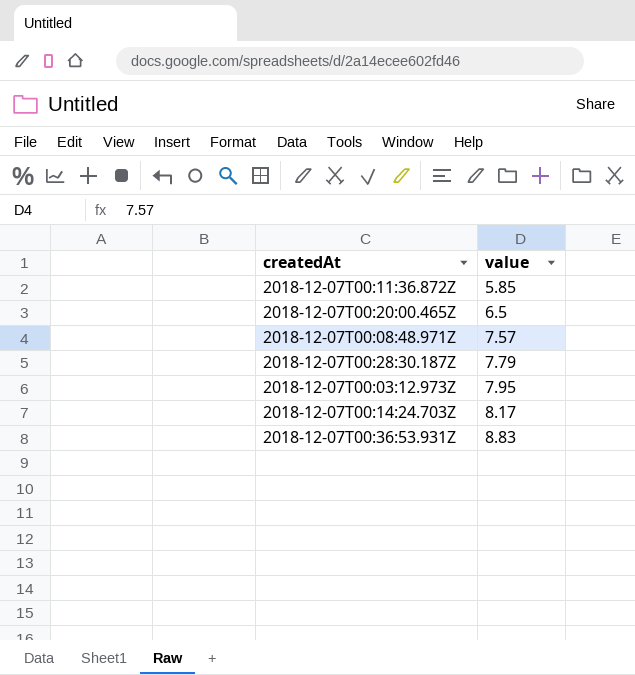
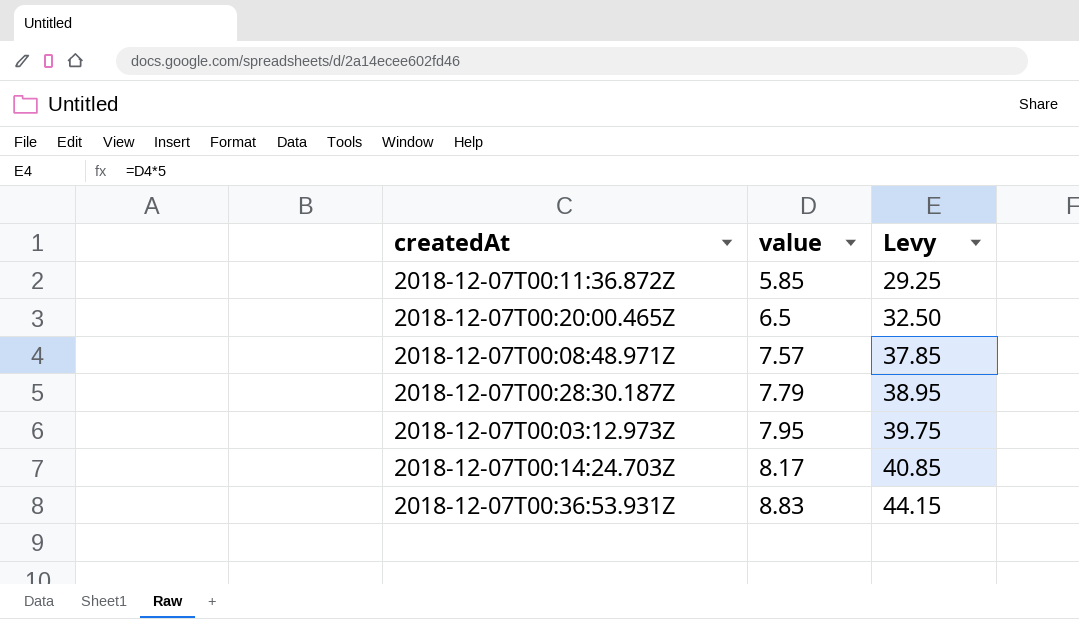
column Levy | formula: none -> [value] * 5

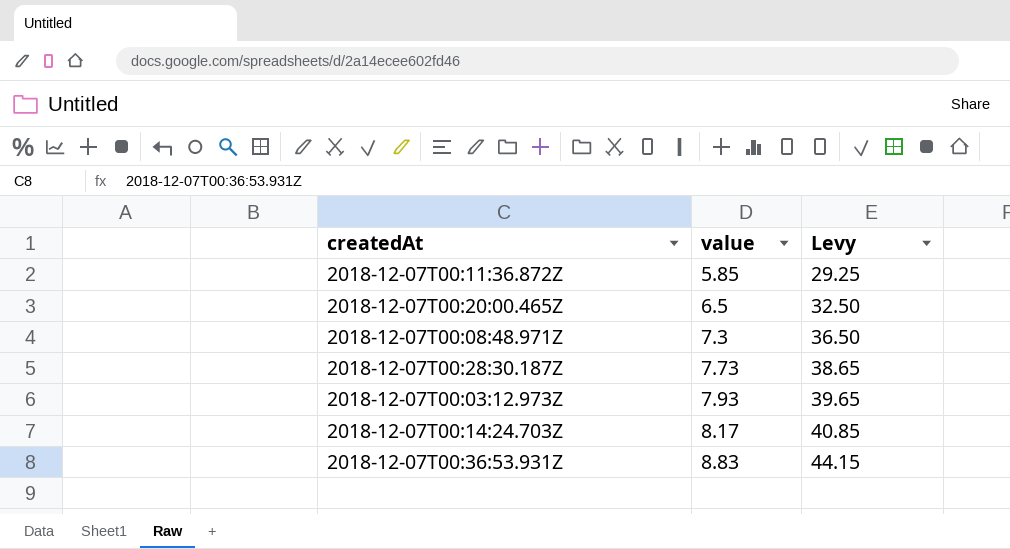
2018-12-07T00:08:48.971Z | value: 7.57 -> 7.3
2018-12-07T00:08:48.971Z | Levy: 37.85 -> 36.50
2018-12-07T00:28:30.187Z | value: 7.79 -> 7.73
2018-12-07T00:28:30.187Z | Levy: 38.95 -> 38.65
2018-12-07T00:03:12.973Z | value: 7.95 -> 7.93
2018-12-07T00:03:12.973Z | Levy: 39.75 -> 39.65

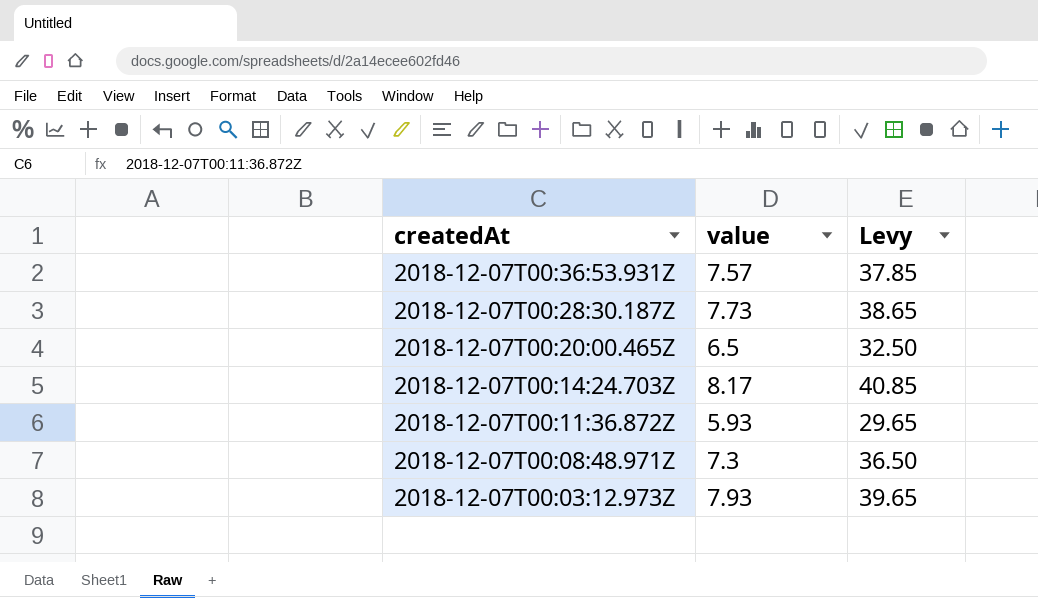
row order: value ascending -> createdAt descending
2018-12-07T00:36:53.931Z | value: 8.83 -> 7.57
2018-12-07T00:36:53.931Z | Levy: 44.15 -> 37.85
2018-12-07T00:11:36.872Z | value: 5.85 -> 5.93
2018-12-07T00:11:36.872Z | Levy: 29.25 -> 29.65

